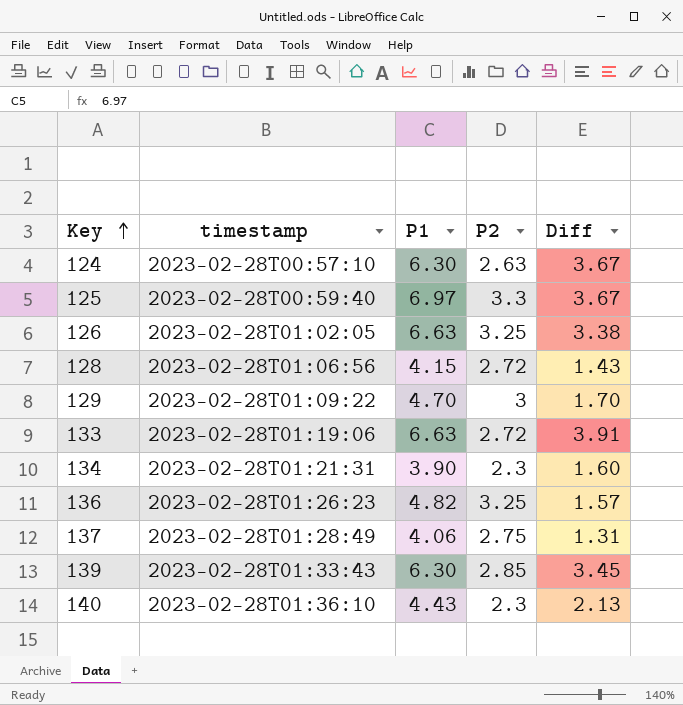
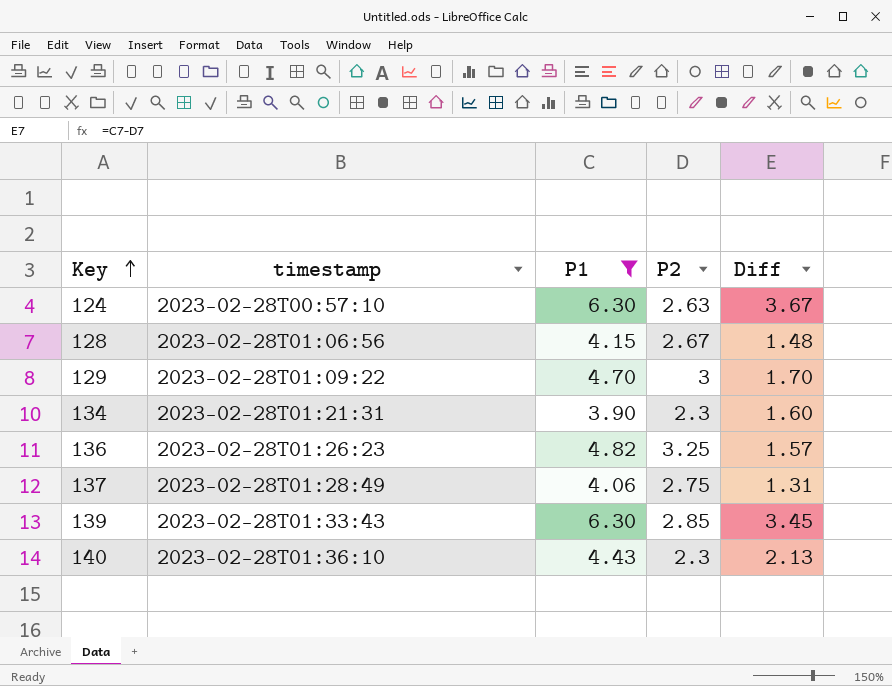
filter: none -> P1 <= 6.30
128 | P2: 2.72 -> 2.67
128 | Diff: 1.43 -> 1.48

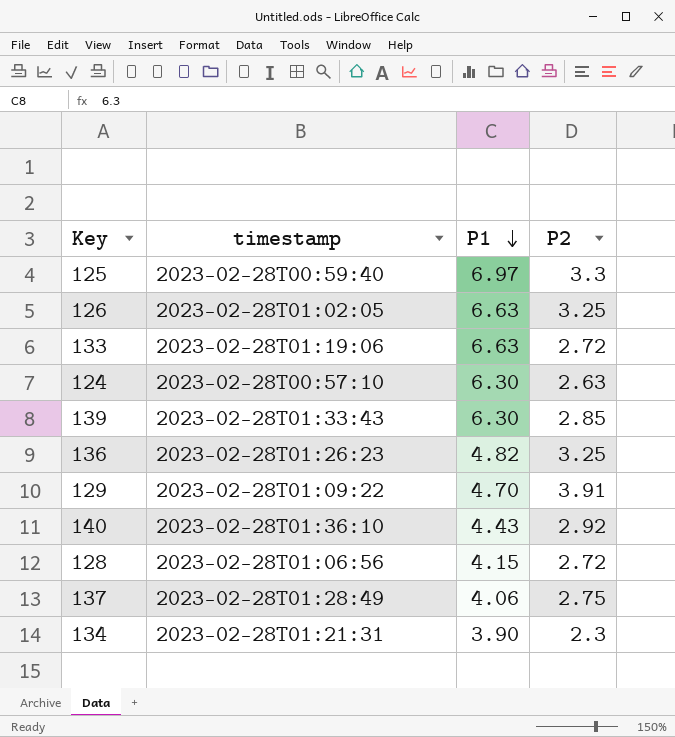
filter: P1 <= 6.30 -> none
row order: Key ascending -> P1 descending
column Diff | formula: [P1] - [P2] -> none
129 | P2: 3 -> 3.91
140 | P2: 2.3 -> 2.92
128 | P2: 2.67 -> 2.72

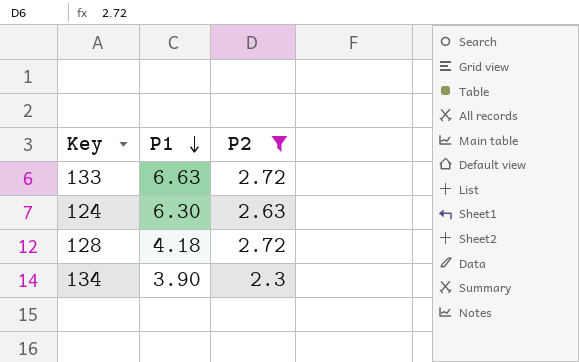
filter: none -> P2 <= 2.72
column timestamp | position: 2 -> none
128 | P1: 4.15 -> 4.18

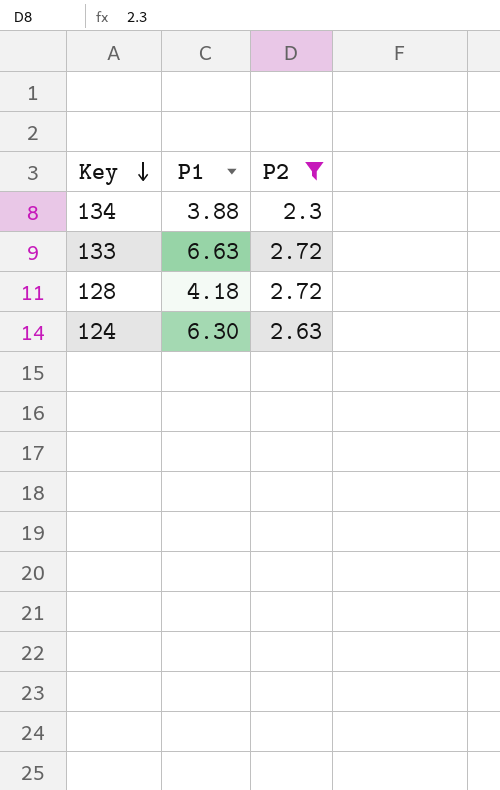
row order: P1 descending -> Key descending
134 | P1: 3.90 -> 3.88

